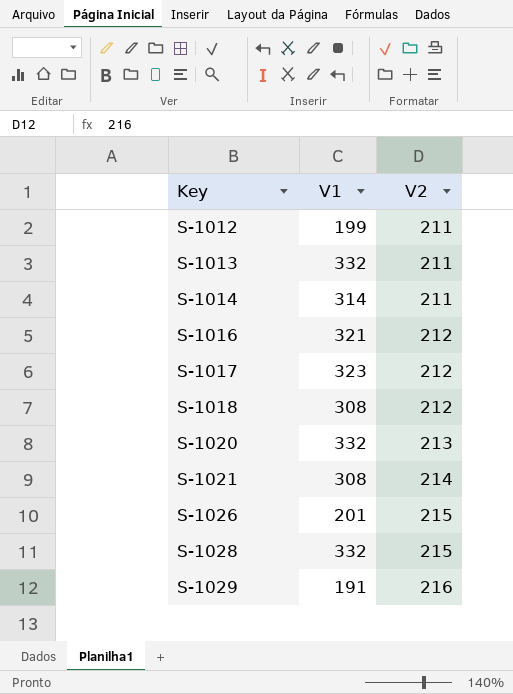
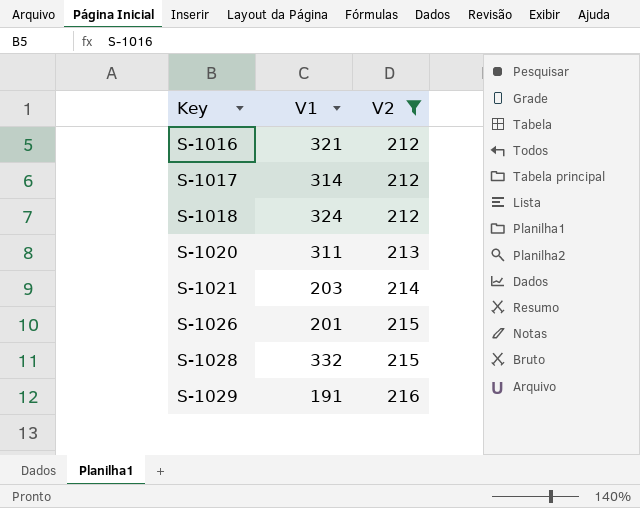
filter: none -> V2 != 211
S-1017 | V1: 323 -> 314
S-1018 | V1: 308 -> 324
S-1020 | V1: 332 -> 311
S-1021 | V1: 308 -> 203

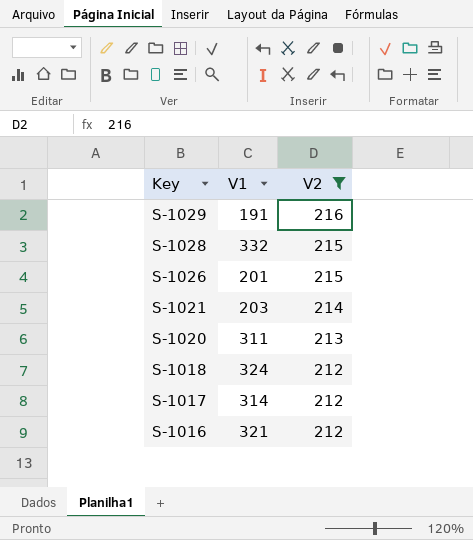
row order: Key ascending -> Key descending

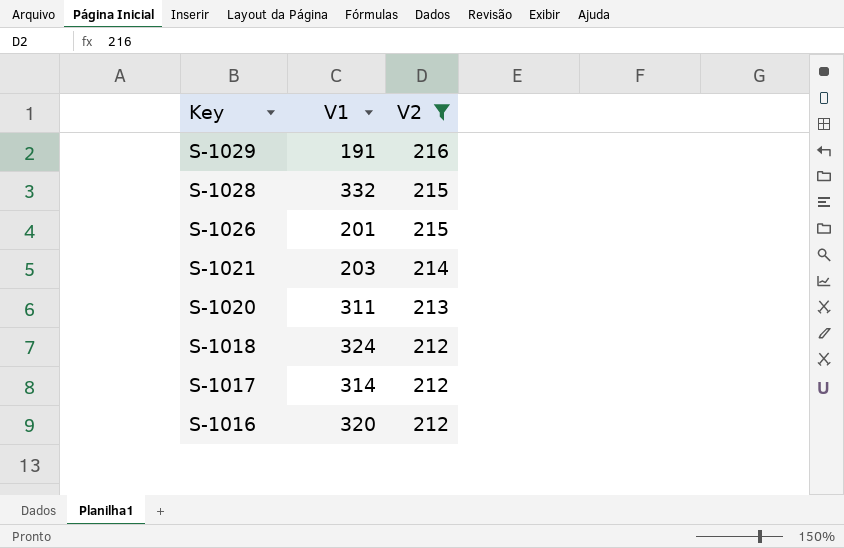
S-1016 | V1: 321 -> 320

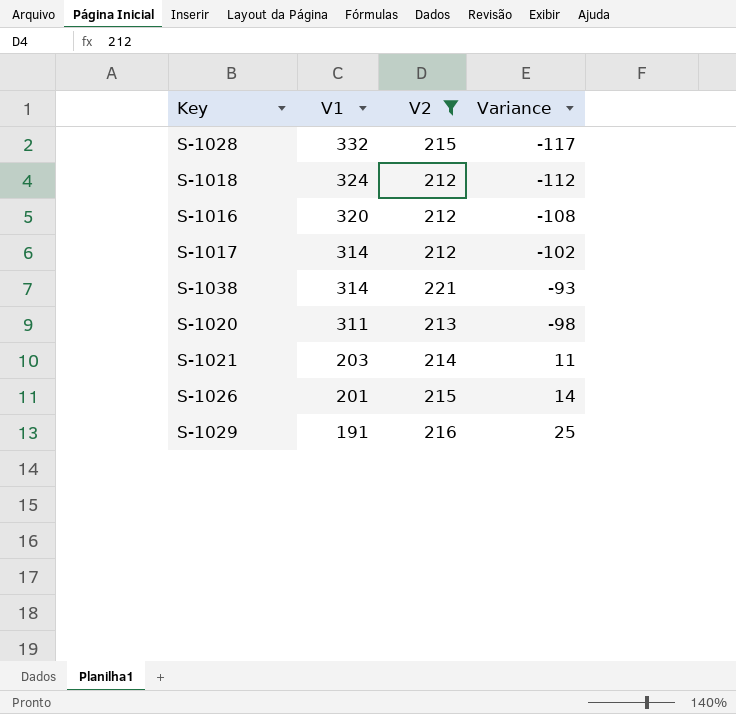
row order: Key descending -> V1 descending
column Variance | formula: none -> [V2] - [V1]
row S-1038: none -> 314 | 221 | -93

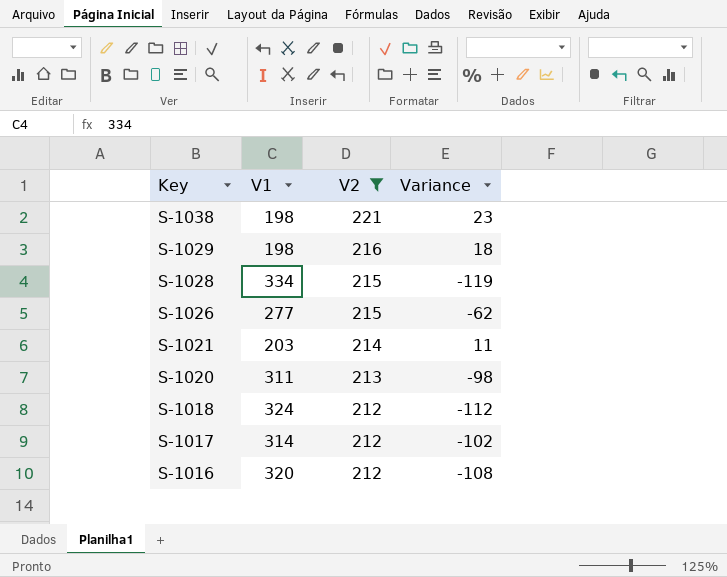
row order: V1 descending -> Key descending
S-1038 | V1: 314 -> 198
S-1038 | Variance: -93 -> 23
S-1029 | V1: 191 -> 198
S-1029 | Variance: 25 -> 18
S-1028 | V1: 332 -> 334
S-1028 | Variance: -117 -> -119
S-1026 | V1: 201 -> 277
S-1026 | Variance: 14 -> -62

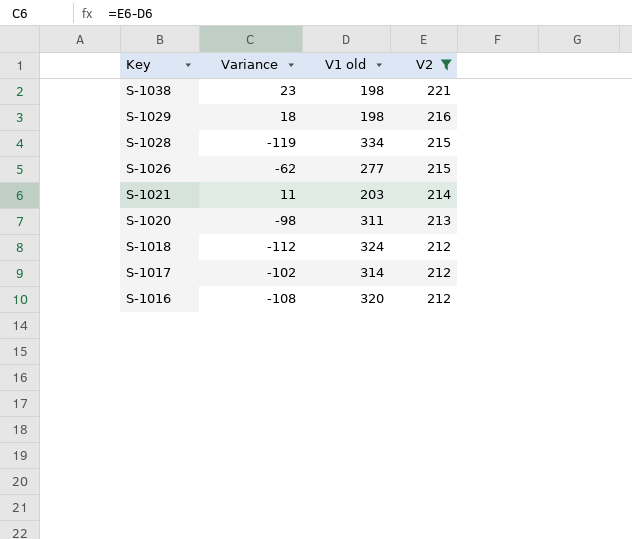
column Variance | position: 4 -> 2
column name: V1 -> V1 old

